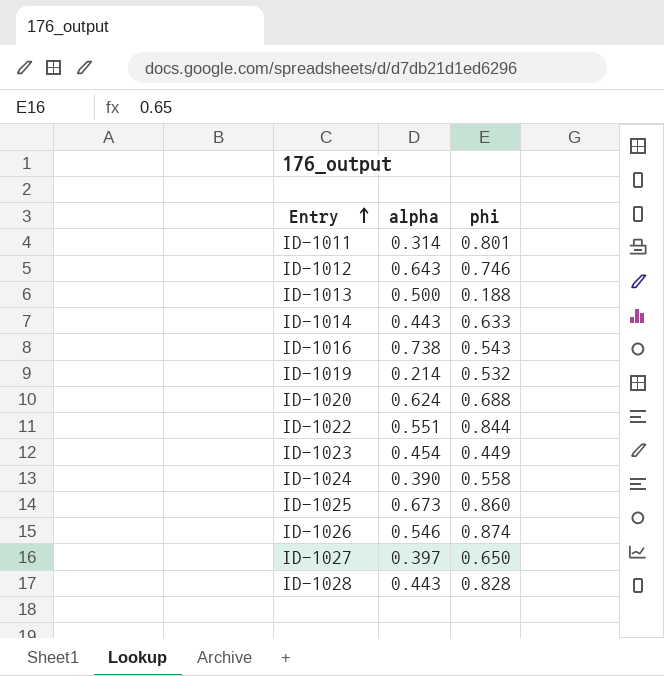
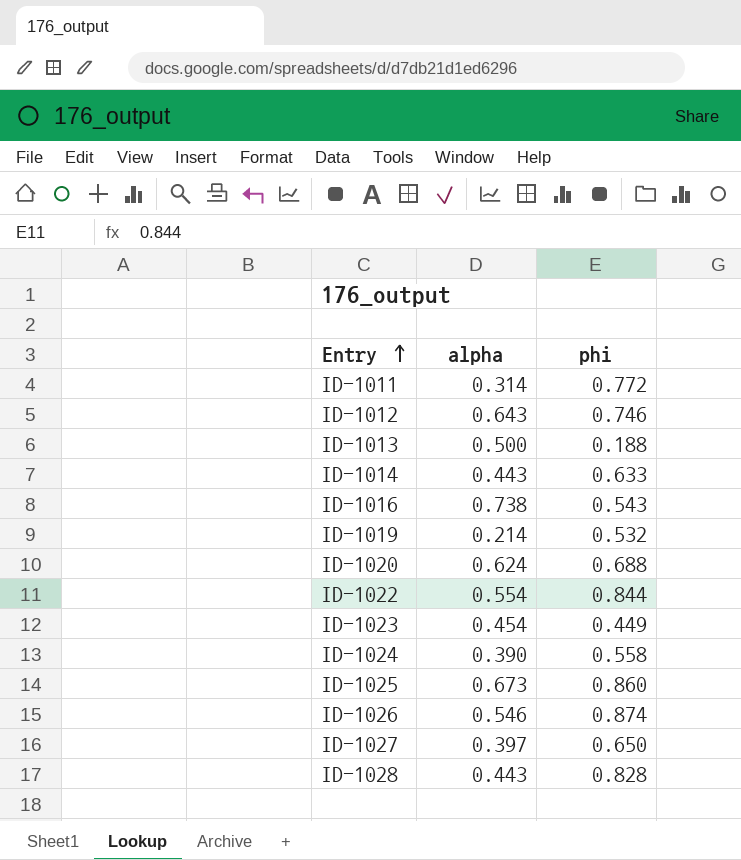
ID-1011 | phi: 0.801 -> 0.772
ID-1022 | alpha: 0.551 -> 0.554

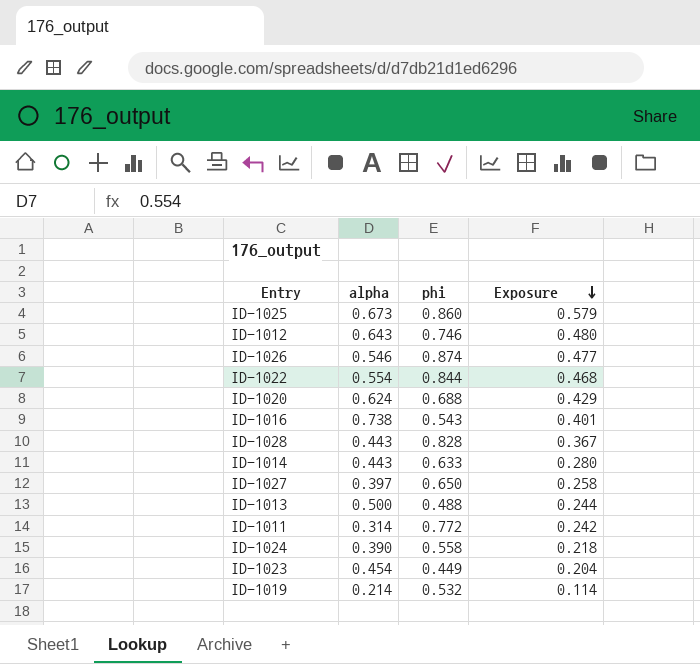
row order: Entry ascending -> Exposure descending
column Exposure | formula: none -> [alpha] * [phi]
ID-1013 | phi: 0.188 -> 0.488

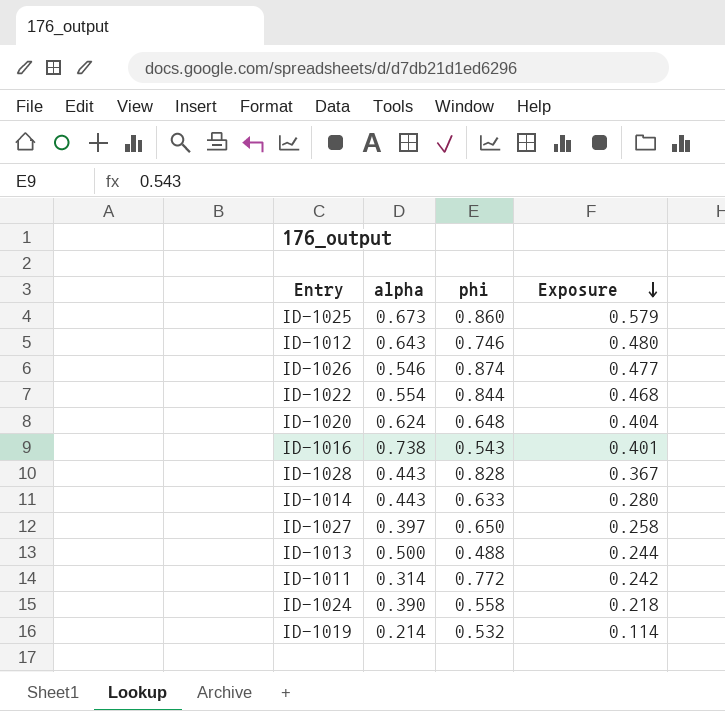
row ID-1023: 0.454 | 0.449 | 0.204 -> none
ID-1020 | phi: 0.688 -> 0.648
ID-1020 | Exposure: 0.429 -> 0.404

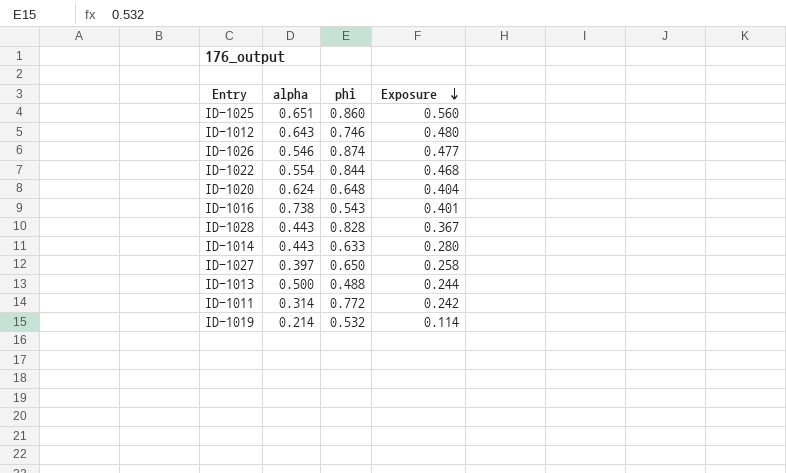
row ID-1024: 0.390 | 0.558 | 0.218 -> none
ID-1025 | alpha: 0.673 -> 0.651
ID-1025 | Exposure: 0.579 -> 0.560

